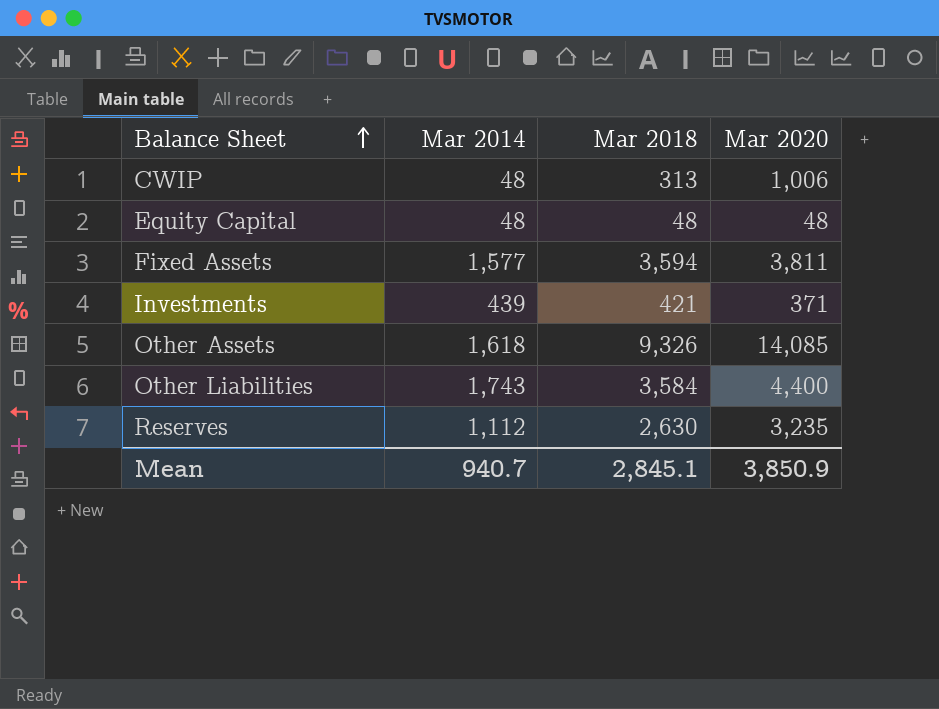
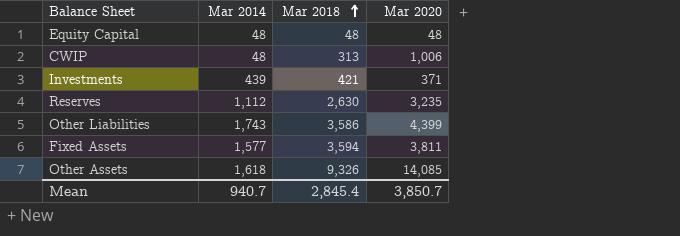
row order: Balance Sheet ascending -> Mar 2018 ascending
Other Liabilities | Mar 2018: 3,584 -> 3,586
Other Liabilities | Mar 2020: 4,400 -> 4,399
Mean | Mar 2018: 2,845.1 -> 2,845.4
Mean | Mar 2020: 3,850.9 -> 3,850.7

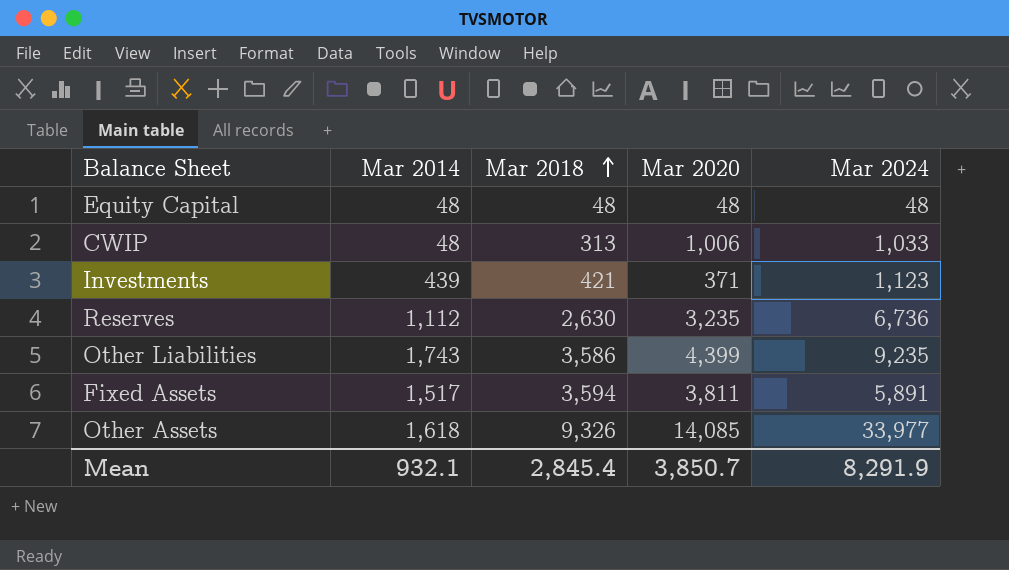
column Mar 2024 | position: none -> 5
Fixed Assets | Mar 2014: 1,577 -> 1,517
Mean | Mar 2014: 940.7 -> 932.1

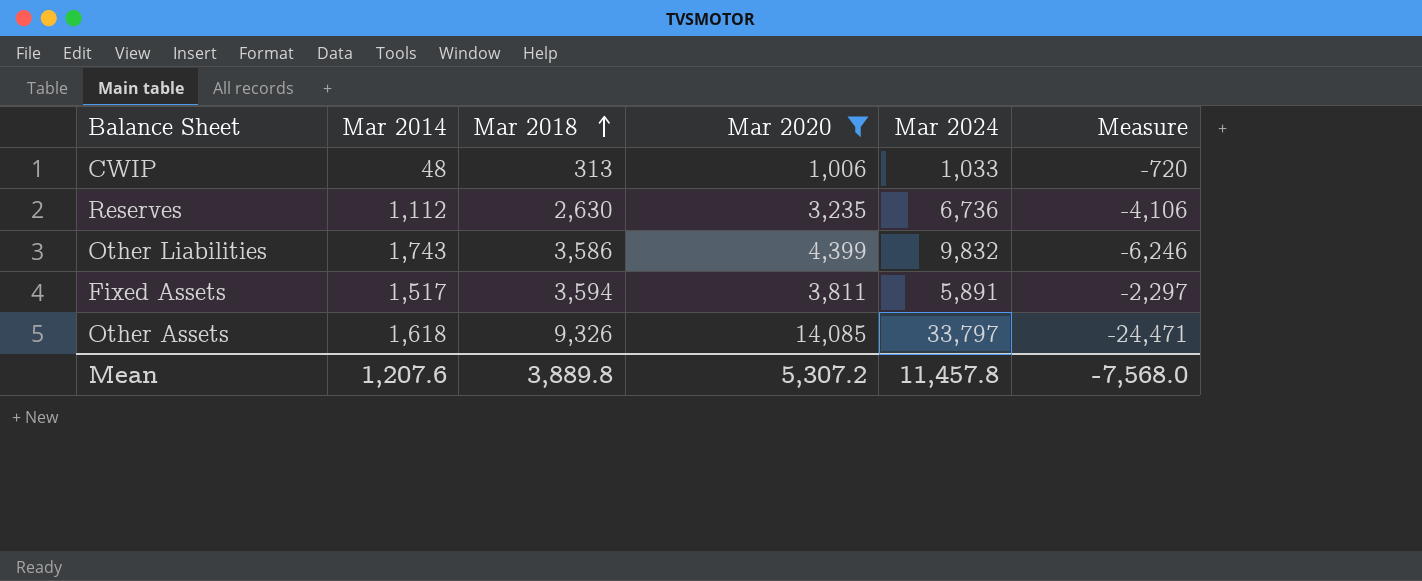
filter: none -> Mar 2020 >= 1,006
column Measure | formula: none -> [Mar 2018] - [Mar 2024]
Other Liabilities | Mar 2024: 9,235 -> 9,832
Other Assets | Mar 2024: 33,977 -> 33,797
Mean | Mar 2014: 932.1 -> 1,207.6
Mean | Mar 2018: 2,845.4 -> 3,889.8
Mean | Mar 2020: 3,850.7 -> 5,307.2
Mean | Mar 2024: 8,291.9 -> 11,457.8

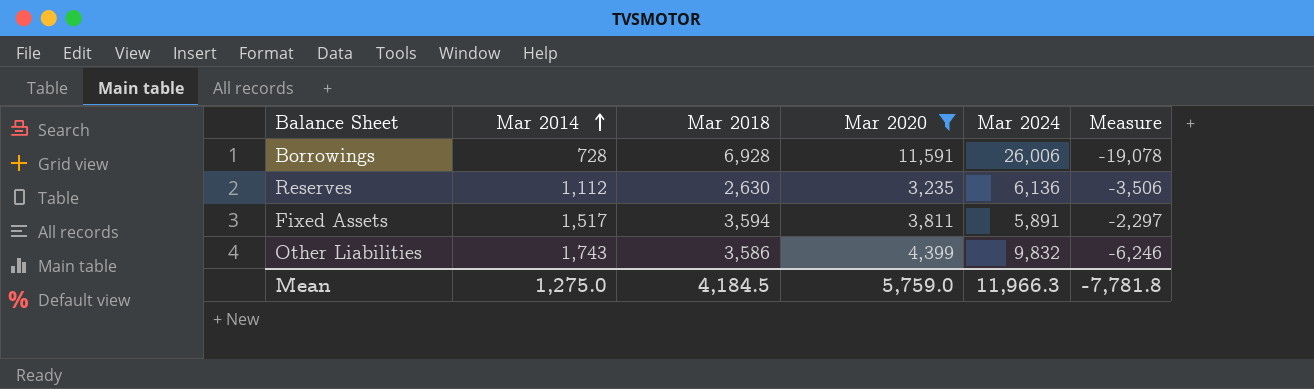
row order: Mar 2018 ascending -> Mar 2014 ascending
row CWIP: 48 | 313 | 1,006 | 1,033 | -720 -> none
row Other Assets: 1,618 | 9,326 | 14,085 | 33,797 | -24,471 -> none
row Borrowings: none -> 728 | 6,928 | 11,591 | 26,006 | -19,078
Reserves | Mar 2024: 6,736 -> 6,136
Reserves | Measure: -4,106 -> -3,506
Mean | Mar 2014: 1,207.6 -> 1,275.0
Mean | Mar 2018: 3,889.8 -> 4,184.5
Mean | Mar 2020: 5,307.2 -> 5,759.0
Mean | Mar 2024: 11,457.8 -> 11,966.3
Mean | Measure: -7,568.0 -> -7,781.8

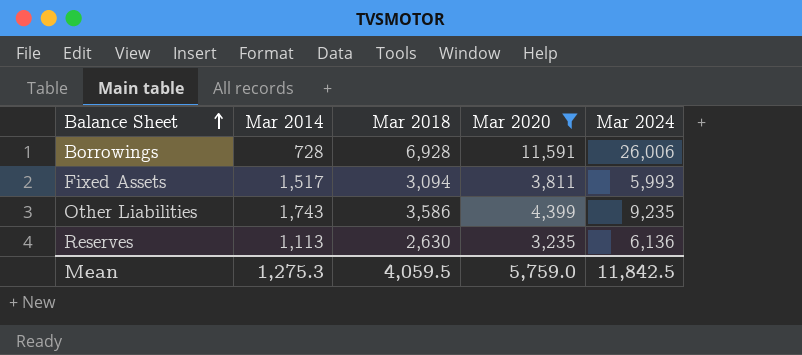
row order: Mar 2014 ascending -> Balance Sheet ascending
column Measure | formula: [Mar 2018] - [Mar 2024] -> none
Fixed Assets | Mar 2018: 3,594 -> 3,094
Fixed Assets | Mar 2024: 5,891 -> 5,993
Other Liabilities | Mar 2024: 9,832 -> 9,235
Reserves | Mar 2014: 1,112 -> 1,113
Mean | Mar 2014: 1,275.0 -> 1,275.3
Mean | Mar 2018: 4,184.5 -> 4,059.5
Mean | Mar 2024: 11,966.3 -> 11,842.5

